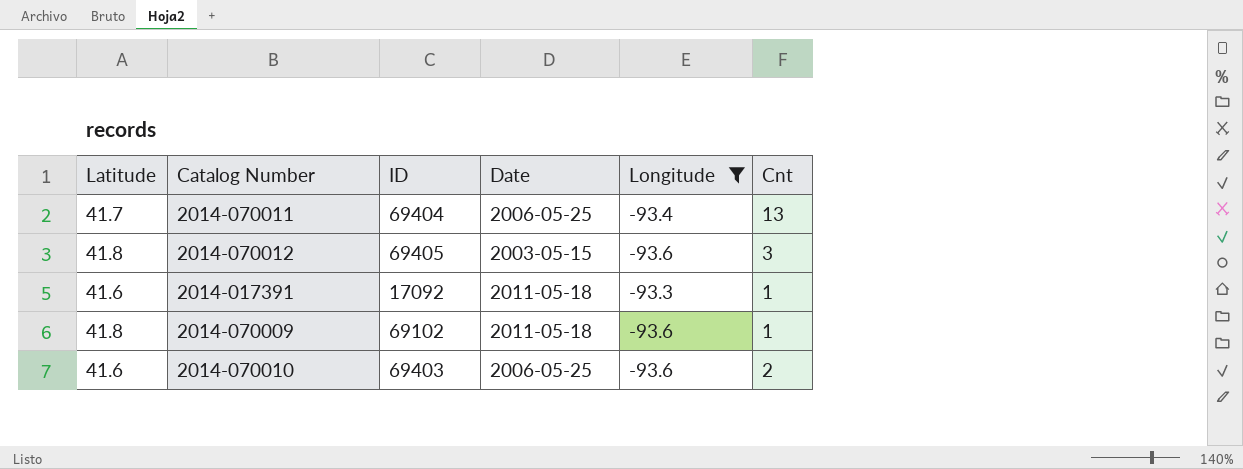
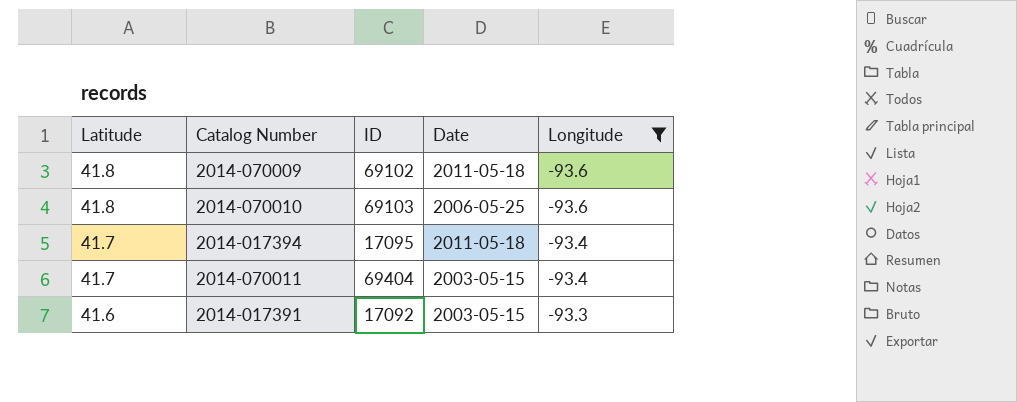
row order: none -> Latitude descending
column Cnt | position: 6 -> none
row 2014-070012: 41.8 | 69405 | 2003-05-15 | -93.6 | 3 -> none
2014-070010 | Latitude: 41.6 -> 41.8
2014-070010 | ID: 69403 -> 69103
row 2014-017394: none -> 41.7 | 17095 | 2011-05-18 | -93.4
2014-070011 | Date: 2006-05-25 -> 2003-05-15
2014-017391 | Date: 2011-05-18 -> 2003-05-15

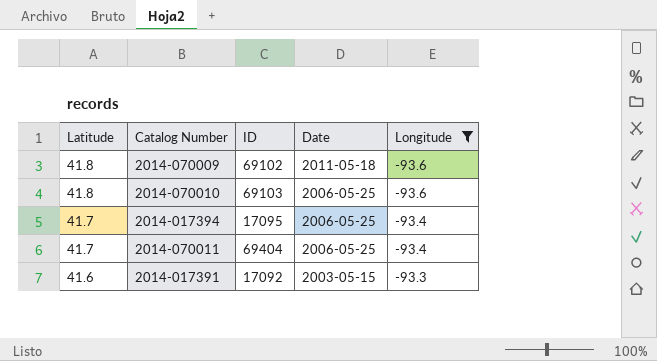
2014-017394 | Date: 2011-05-18 -> 2006-05-25
2014-070011 | Date: 2003-05-15 -> 2006-05-25

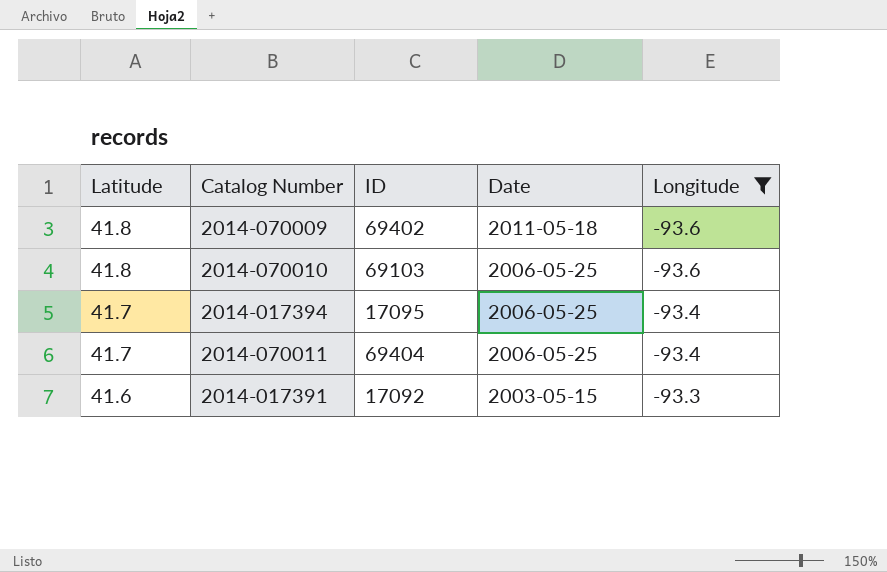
2014-070009 | ID: 69102 -> 69402

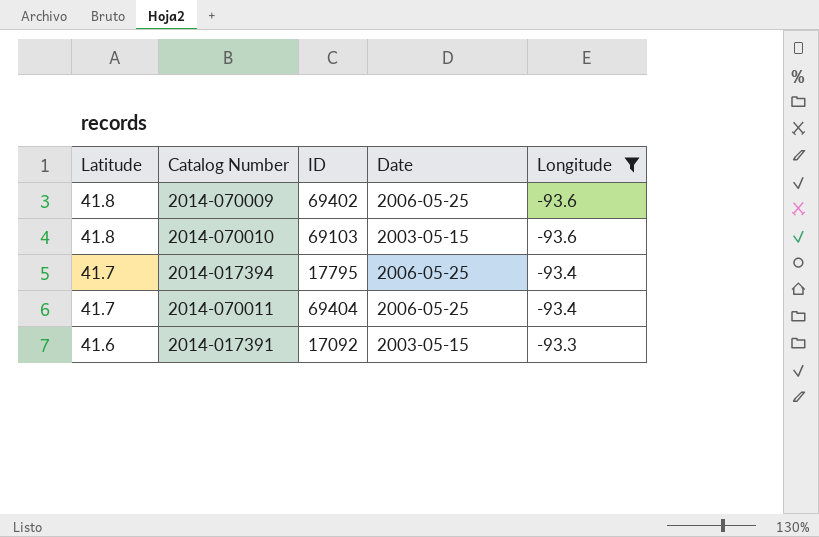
2014-070009 | Date: 2011-05-18 -> 2006-05-25
2014-070010 | Date: 2006-05-25 -> 2003-05-15
2014-017394 | ID: 17095 -> 17795

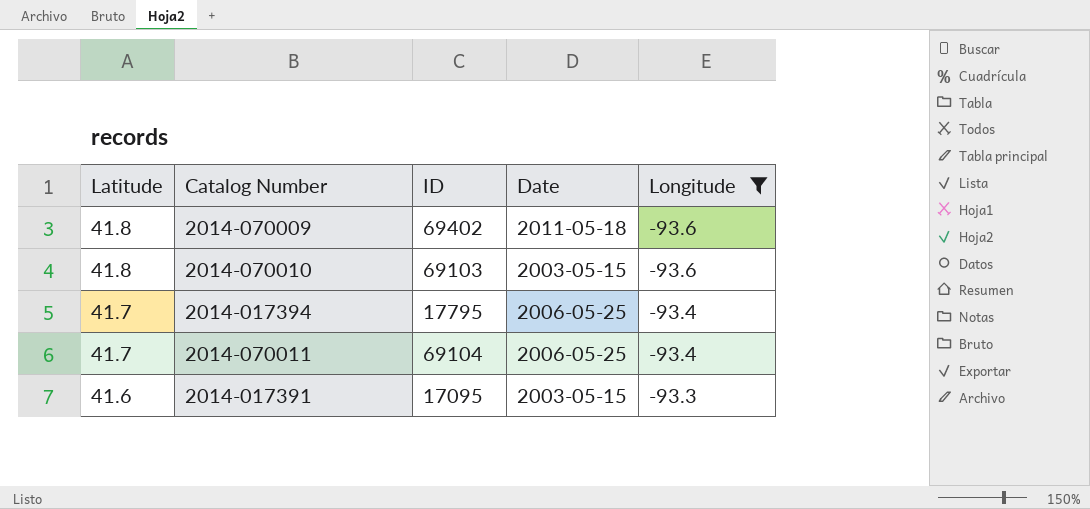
2014-070009 | Date: 2006-05-25 -> 2011-05-18
2014-070011 | ID: 69404 -> 69104
2014-017391 | ID: 17092 -> 17095

